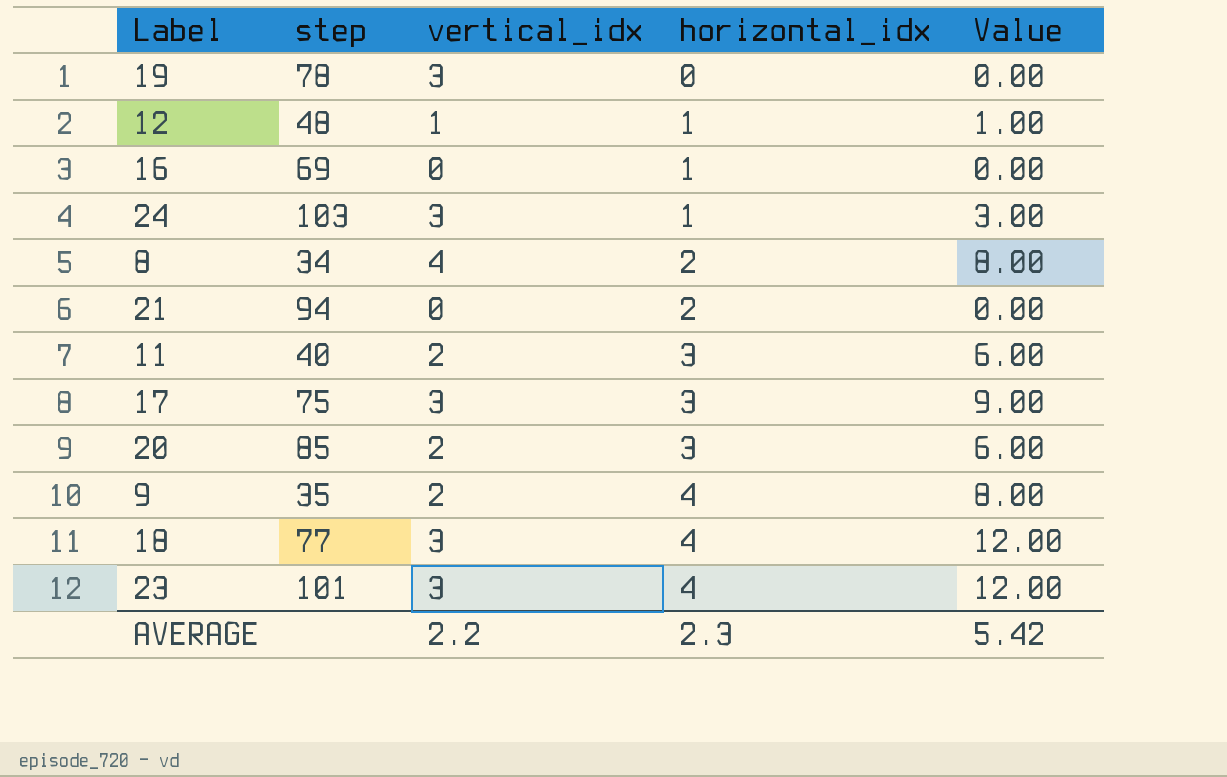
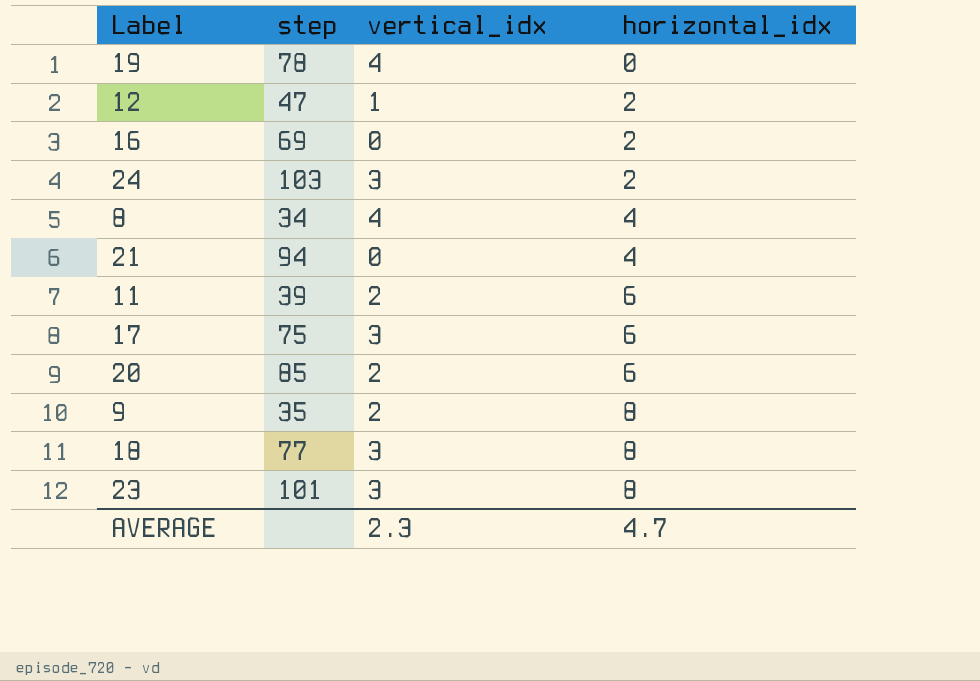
column Value | formula: [vertical_idx] * [horizontal_idx] -> none
19 | vertical_idx: 3 -> 4
12 | step: 48 -> 47
12 | horizontal_idx: 1 -> 2
16 | horizontal_idx: 1 -> 2
24 | horizontal_idx: 1 -> 2
8 | horizontal_idx: 2 -> 4
21 | horizontal_idx: 2 -> 4
11 | step: 40 -> 39
11 | horizontal_idx: 3 -> 6
17 | horizontal_idx: 3 -> 6
20 | horizontal_idx: 3 -> 6
9 | horizontal_idx: 4 -> 8
18 | horizontal_idx: 4 -> 8
23 | horizontal_idx: 4 -> 8
AVERAGE | vertical_idx: 2.2 -> 2.3
AVERAGE | horizontal_idx: 2.3 -> 4.7

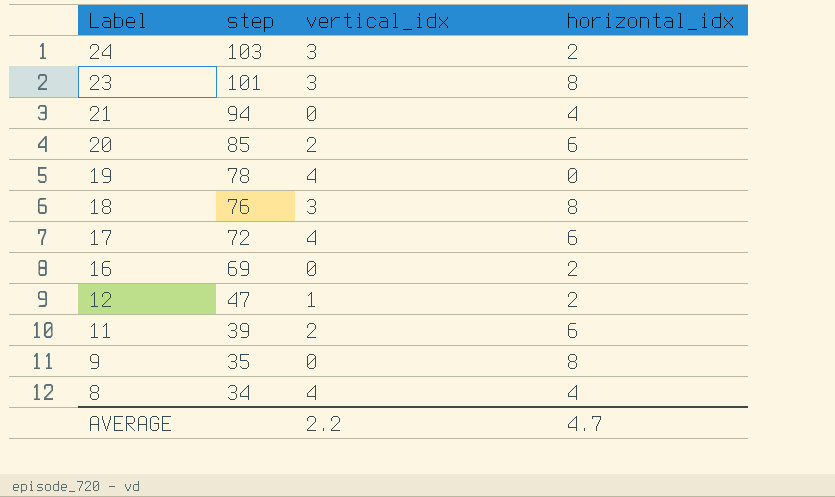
row order: horizontal_idx ascending -> Label descending
18 | step: 77 -> 76
17 | step: 75 -> 72
17 | vertical_idx: 3 -> 4
9 | vertical_idx: 2 -> 0
AVERAGE | vertical_idx: 2.3 -> 2.2

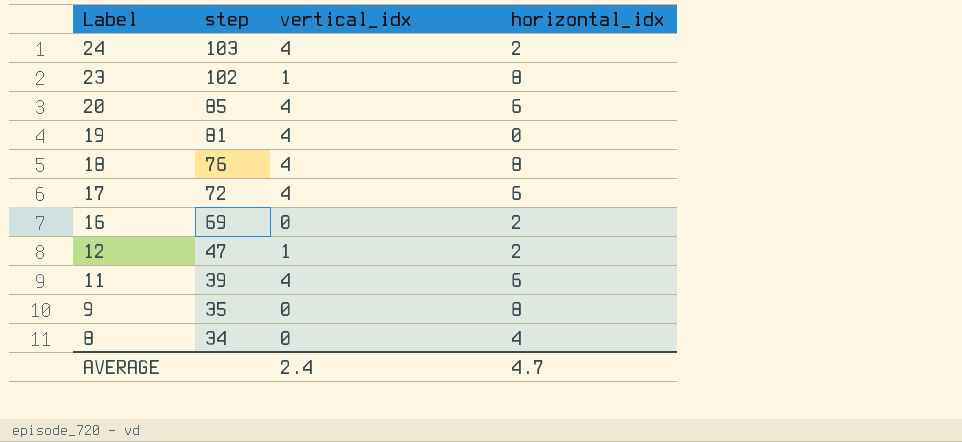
row 21: 94 | 0 | 4 -> none
24 | vertical_idx: 3 -> 4
23 | step: 101 -> 102
23 | vertical_idx: 3 -> 1
20 | vertical_idx: 2 -> 4
19 | step: 78 -> 81
18 | vertical_idx: 3 -> 4
11 | vertical_idx: 2 -> 4
8 | vertical_idx: 4 -> 0
AVERAGE | vertical_idx: 2.2 -> 2.4

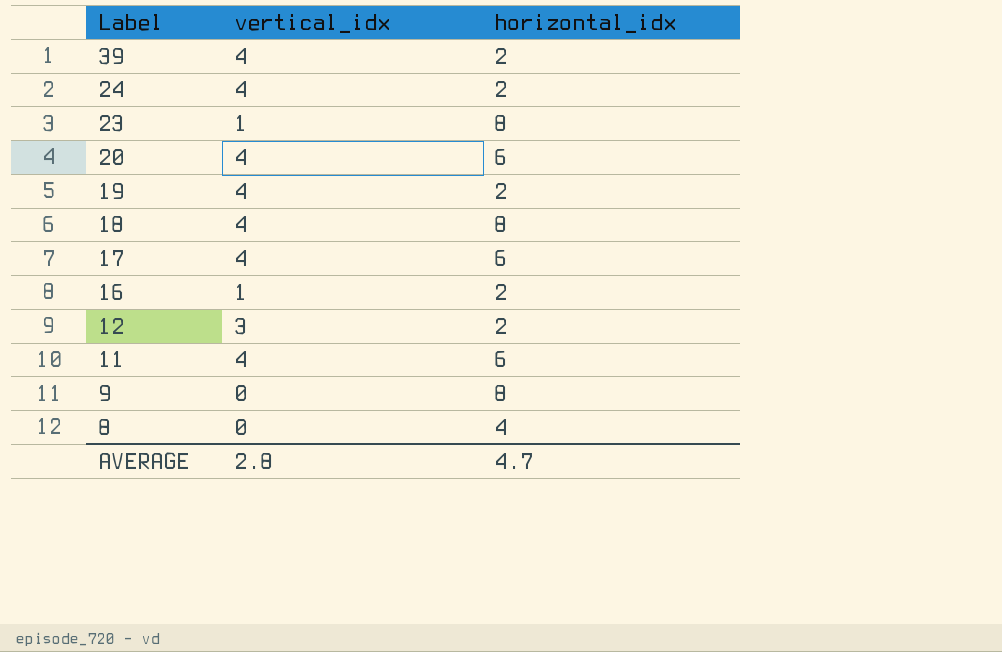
column step | position: 2 -> none
row 39: none -> 4 | 2
19 | horizontal_idx: 0 -> 2
16 | vertical_idx: 0 -> 1
12 | vertical_idx: 1 -> 3
AVERAGE | vertical_idx: 2.4 -> 2.8

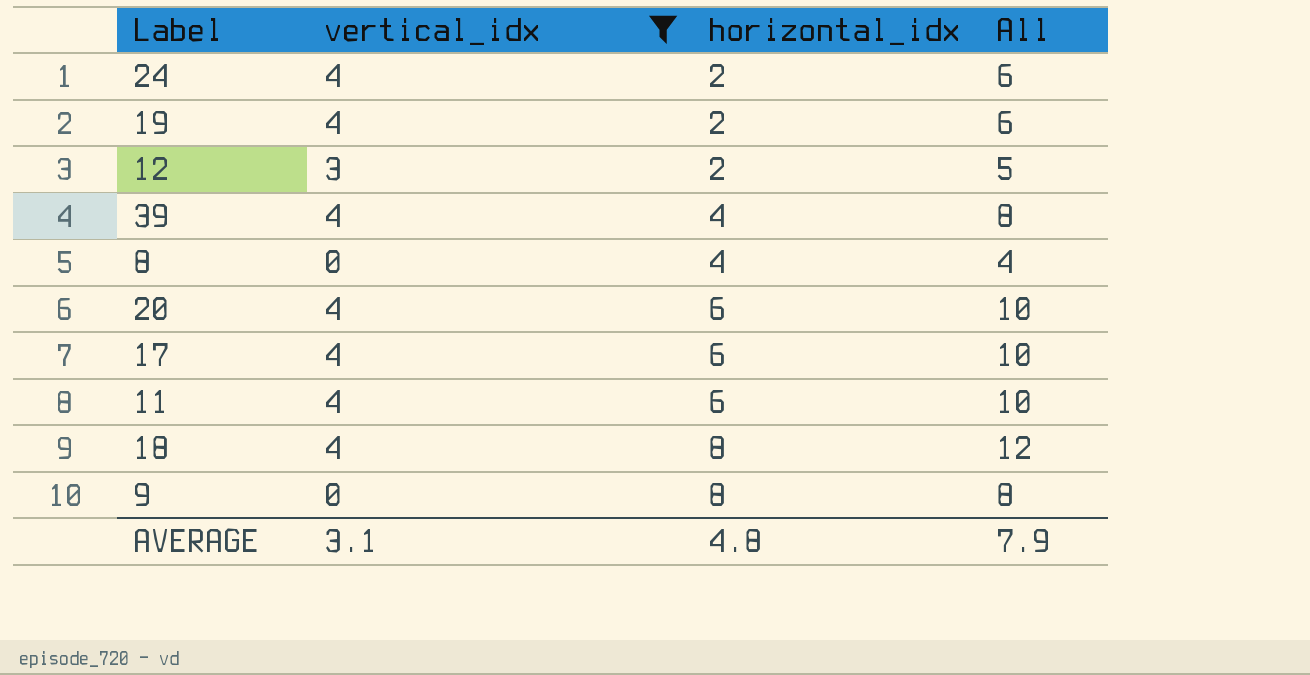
filter: none -> vertical_idx != 1
row order: Label descending -> horizontal_idx ascending
column All | formula: none -> [vertical_idx] + [horizontal_idx]
39 | horizontal_idx: 2 -> 4
AVERAGE | vertical_idx: 2.8 -> 3.1
AVERAGE | horizontal_idx: 4.7 -> 4.8

